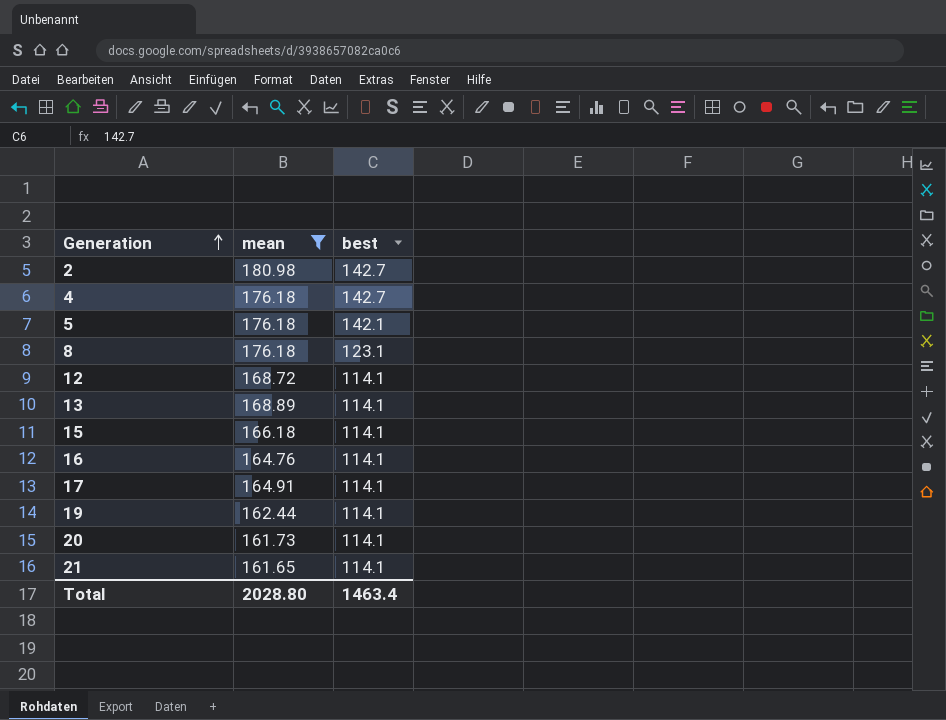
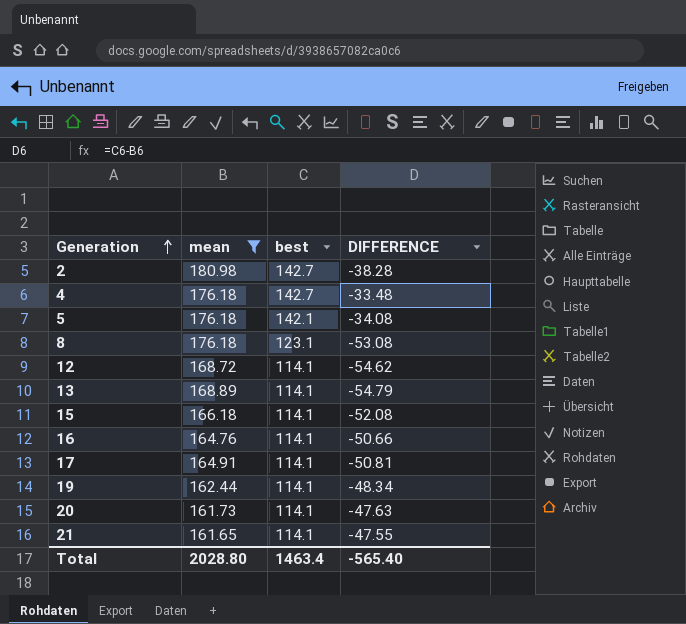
column DIFFERENCE | formula: none -> [best] - [mean]

